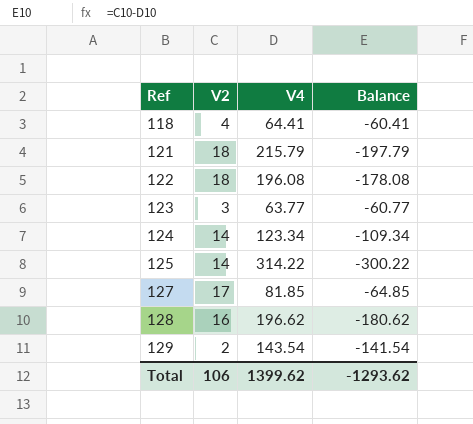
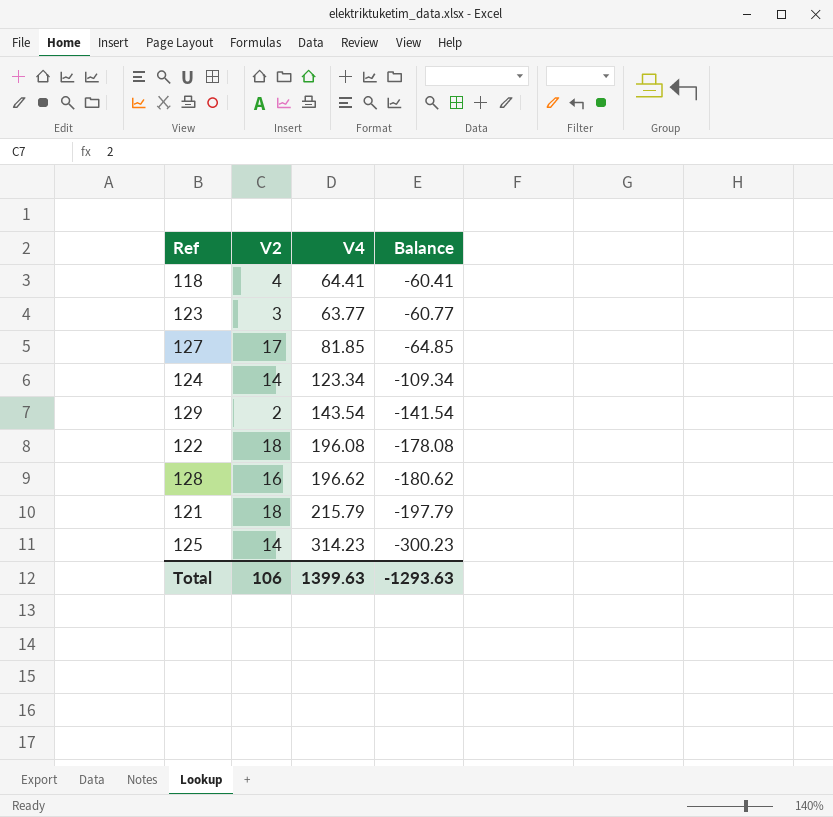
row order: Ref ascending -> Balance descending
125 | V4: 314.22 -> 314.23
125 | Balance: -300.22 -> -300.23
Total | V4: 1399.62 -> 1399.63
Total | Balance: -1293.62 -> -1293.63

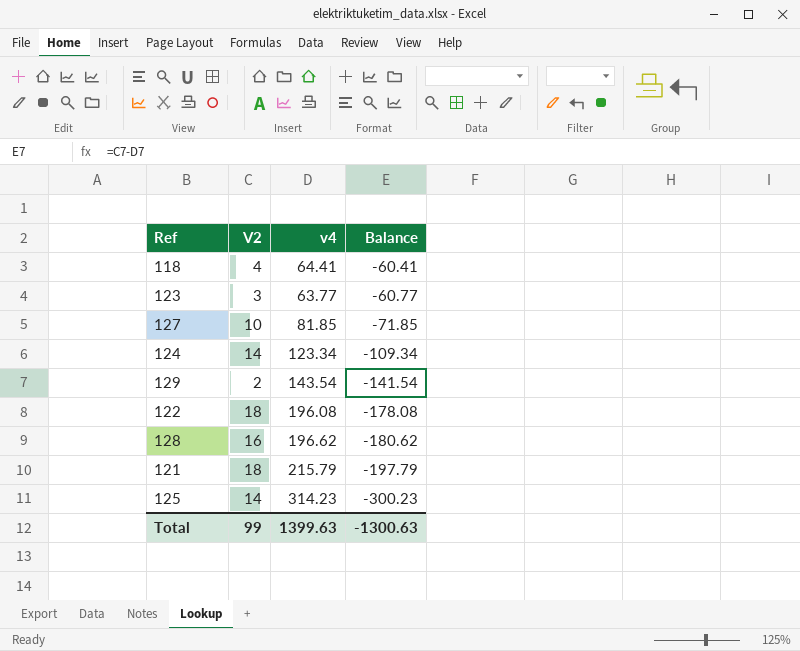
column name: V4 -> v4
127 | V2: 17 -> 10
127 | Balance: -64.85 -> -71.85
Total | V2: 106 -> 99
Total | Balance: -1293.63 -> -1300.63

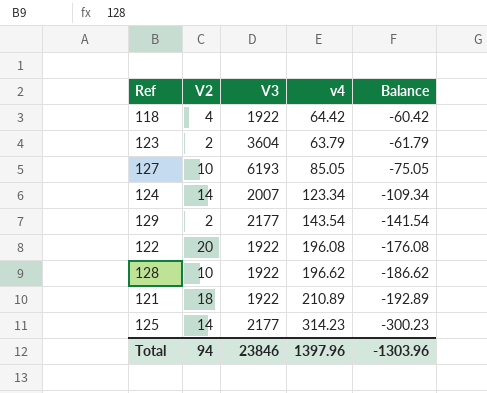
column V3 | position: none -> 3
118 | v4: 64.41 -> 64.42
118 | Balance: -60.41 -> -60.42
123 | V2: 3 -> 2
123 | v4: 63.77 -> 63.79
123 | Balance: -60.77 -> -61.79
127 | v4: 81.85 -> 85.05
127 | Balance: -71.85 -> -75.05
122 | V2: 18 -> 20
122 | Balance: -178.08 -> -176.08
128 | V2: 16 -> 10
128 | Balance: -180.62 -> -186.62
121 | v4: 215.79 -> 210.89
121 | Balance: -197.79 -> -192.89
Total | V2: 99 -> 94
Total | v4: 1399.63 -> 1397.96
Total | Balance: -1300.63 -> -1303.96

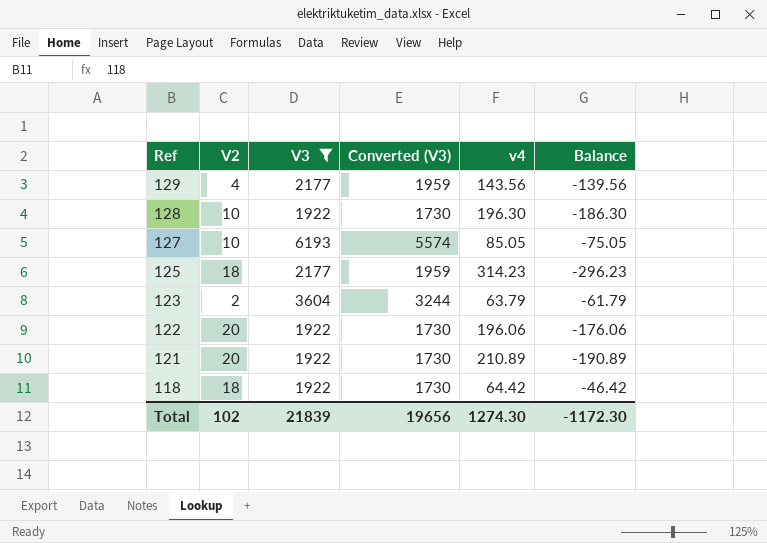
filter: none -> V3 != 2007
row order: Balance descending -> Ref descending
column Converted (V3) | formula: none -> [V3] * 0.9
129 | V2: 2 -> 4
129 | v4: 143.54 -> 143.56
129 | Balance: -141.54 -> -139.56
128 | v4: 196.62 -> 196.30
128 | Balance: -186.62 -> -186.30
125 | V2: 14 -> 18
125 | Balance: -300.23 -> -296.23
122 | v4: 196.08 -> 196.06
122 | Balance: -176.08 -> -176.06
121 | V2: 18 -> 20
121 | Balance: -192.89 -> -190.89
118 | V2: 4 -> 18
118 | Balance: -60.42 -> -46.42
Total | V2: 94 -> 102
Total | V3: 23846 -> 21839
Total | v4: 1397.96 -> 1274.30
Total | Balance: -1303.96 -> -1172.30

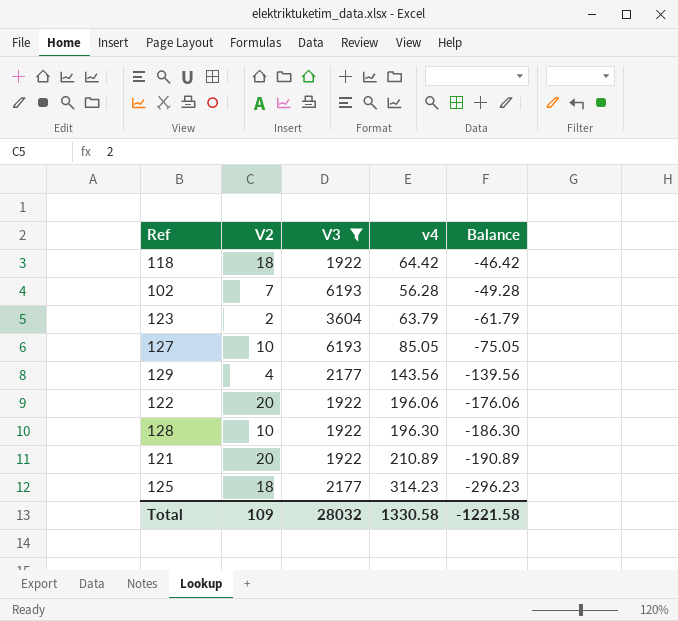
row order: Ref descending -> Balance descending
column Converted (V3) | formula: [V3] * 0.9 -> none
row 102: none -> 7 | 6193 | 56.28 | -49.28
Total | V2: 102 -> 109
Total | V3: 21839 -> 28032
Total | v4: 1274.30 -> 1330.58
Total | Balance: -1172.30 -> -1221.58

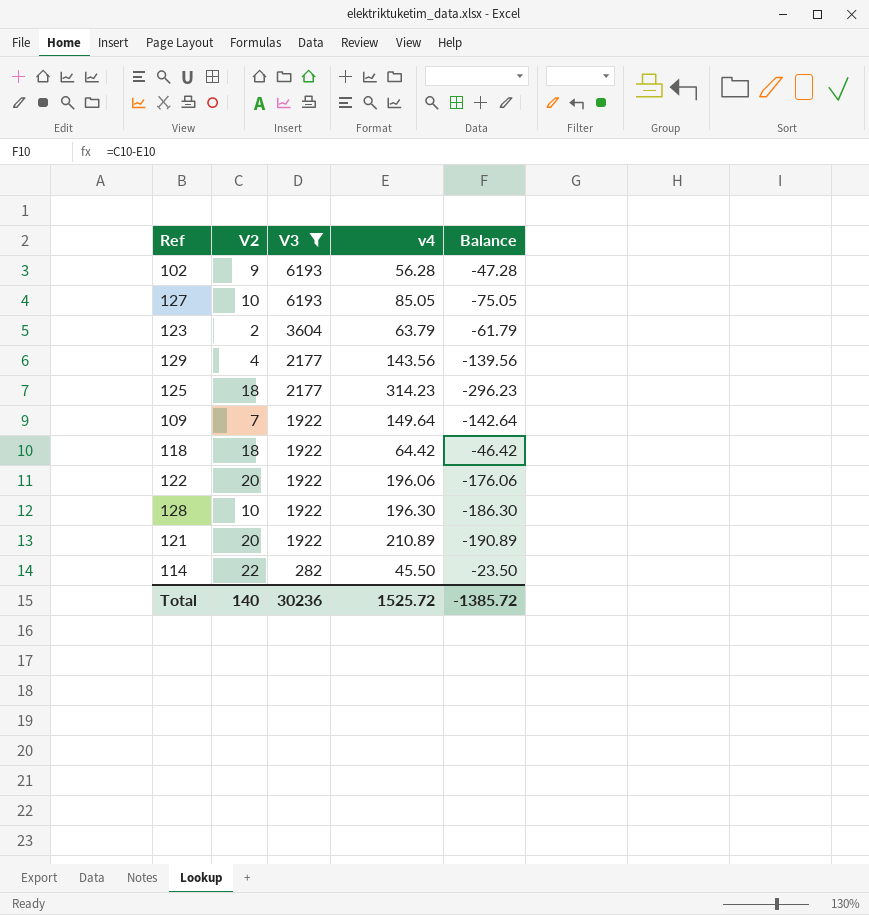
row order: Balance descending -> V3 descending
102 | V2: 7 -> 9
102 | Balance: -49.28 -> -47.28
row 109: none -> 7 | 1922 | 149.64 | -142.64
row 114: none -> 22 | 282 | 45.50 | -23.50
Total | V2: 109 -> 140
Total | V3: 28032 -> 30236
Total | v4: 1330.58 -> 1525.72
Total | Balance: -1221.58 -> -1385.72

